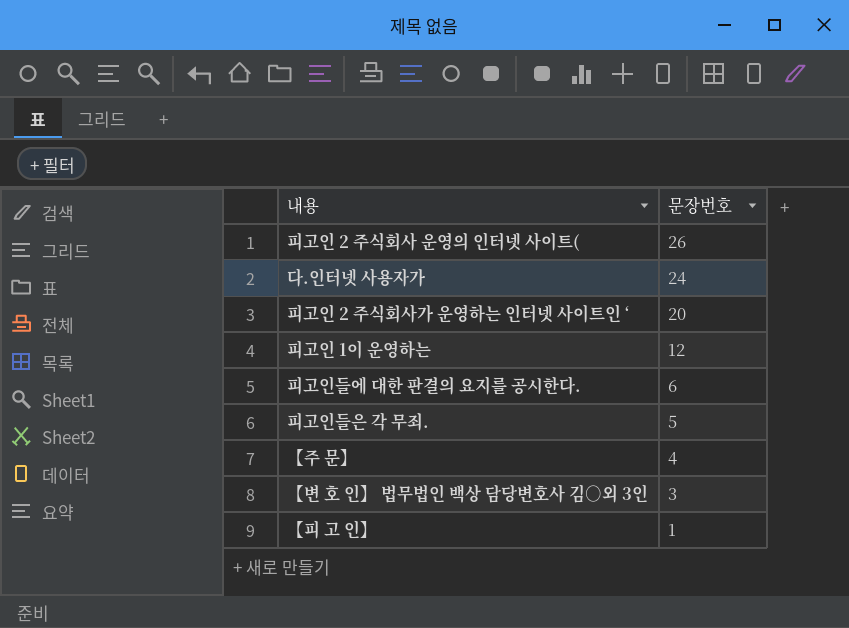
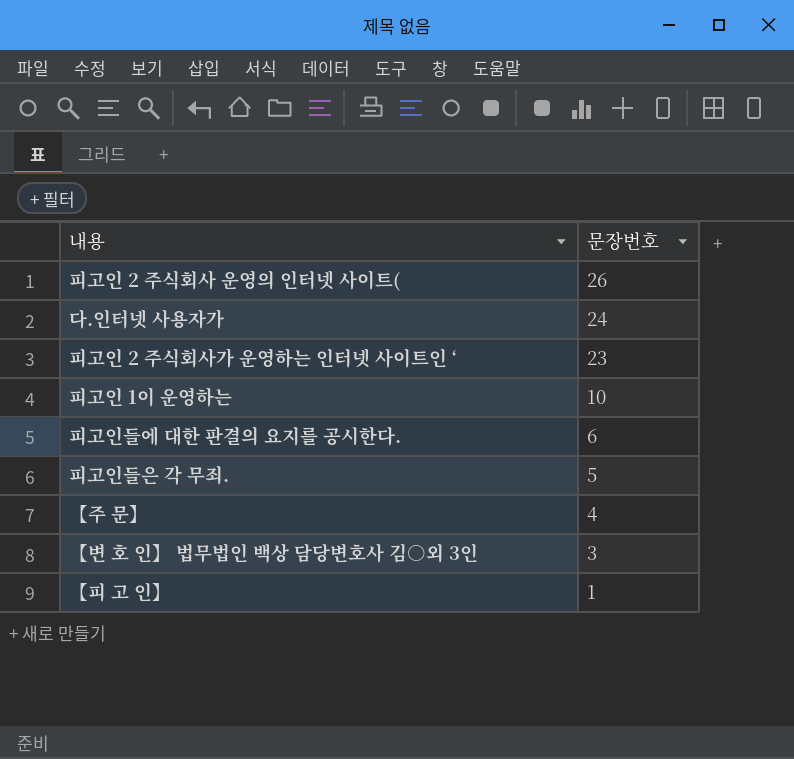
피고인 2 주식회사가 운영하는 인터넷 사이트인 ‘ | 문장번호: 20 -> 23
피고인 1이 운영하는 | 문장번호: 12 -> 10

